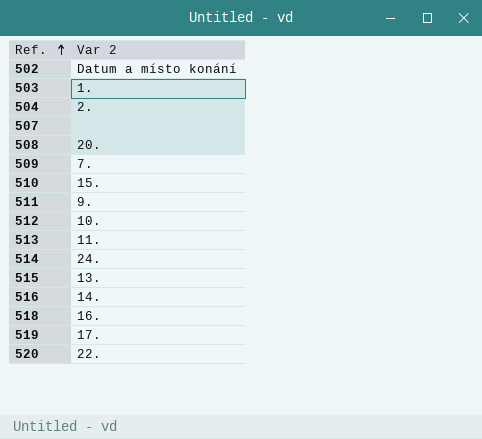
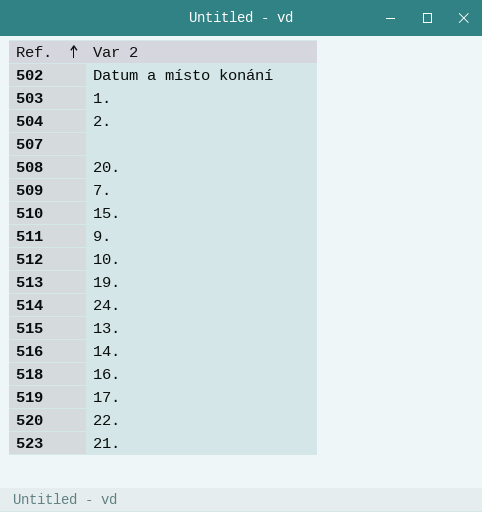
513 | Var 2: 11. -> 19.
row 523: none -> 21.

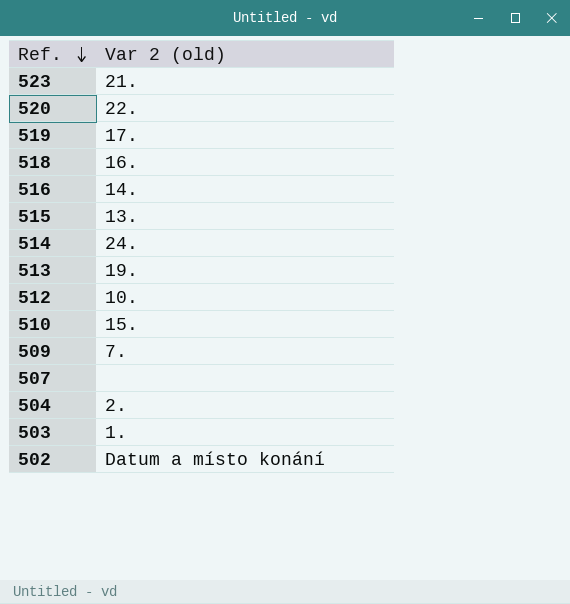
row order: Ref. ascending -> Ref. descending
column name: Var 2 -> Var 2 (old)
row 508: 20. -> none
row 511: 9. -> none

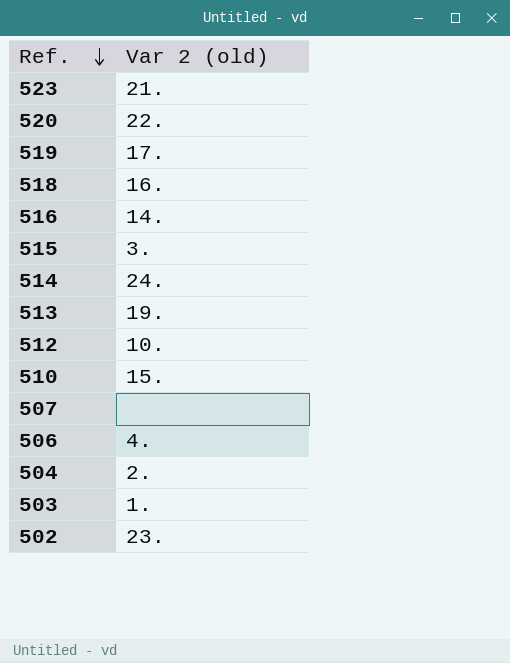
row 509: 7. -> none
515 | Var 2 (old): 13. -> 3.
row 506: none -> 4.
502 | Var 2 (old): Datum a místo konání -> 23.

